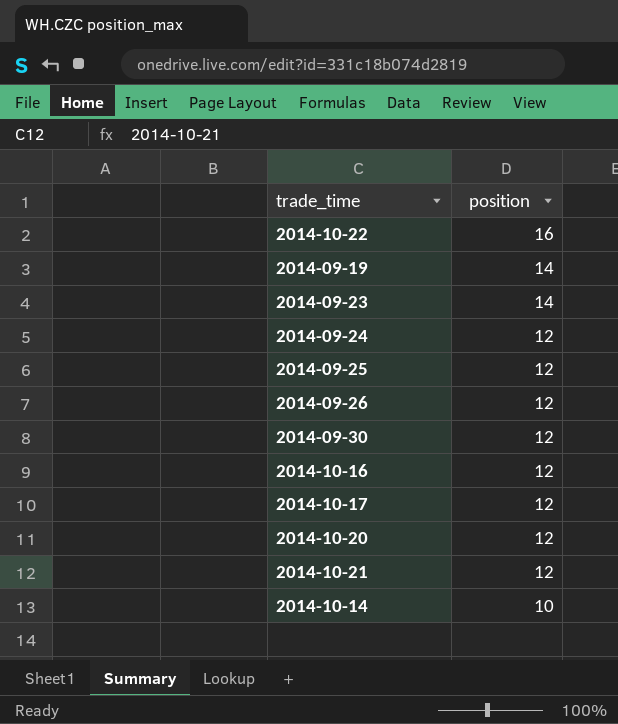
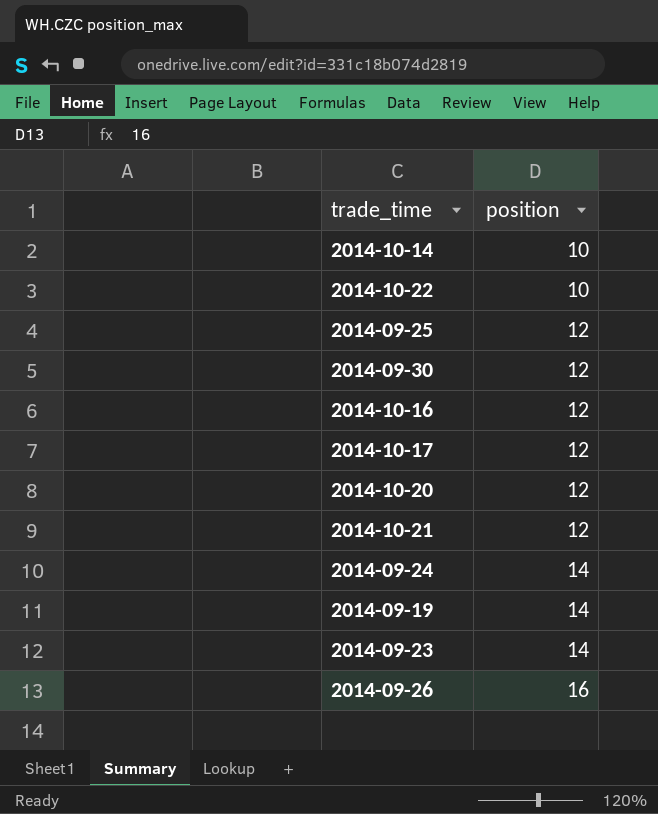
row order: position descending -> position ascending
2014-10-22 | position: 16 -> 10
2014-09-24 | position: 12 -> 14
2014-09-26 | position: 12 -> 16

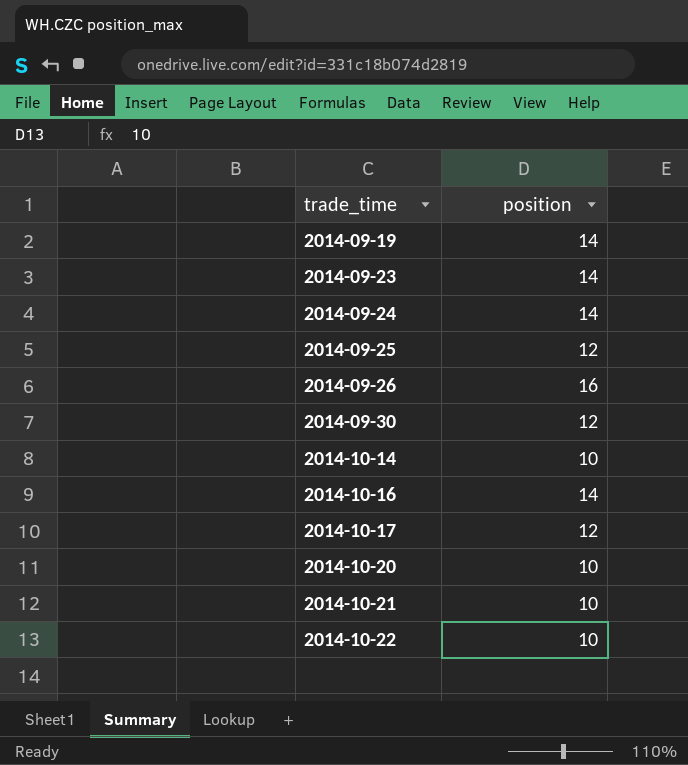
row order: position ascending -> trade_time ascending
2014-10-16 | position: 12 -> 14
2014-10-20 | position: 12 -> 10
2014-10-21 | position: 12 -> 10

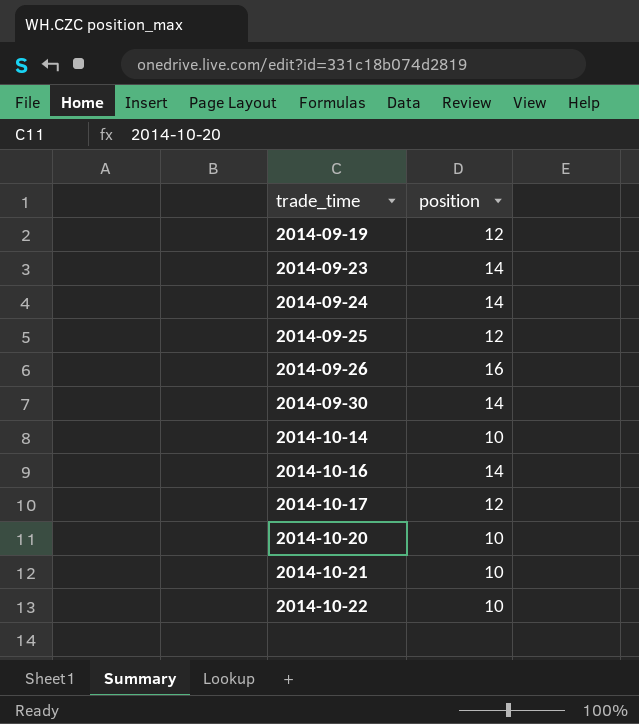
2014-09-19 | position: 14 -> 12
2014-09-30 | position: 12 -> 14

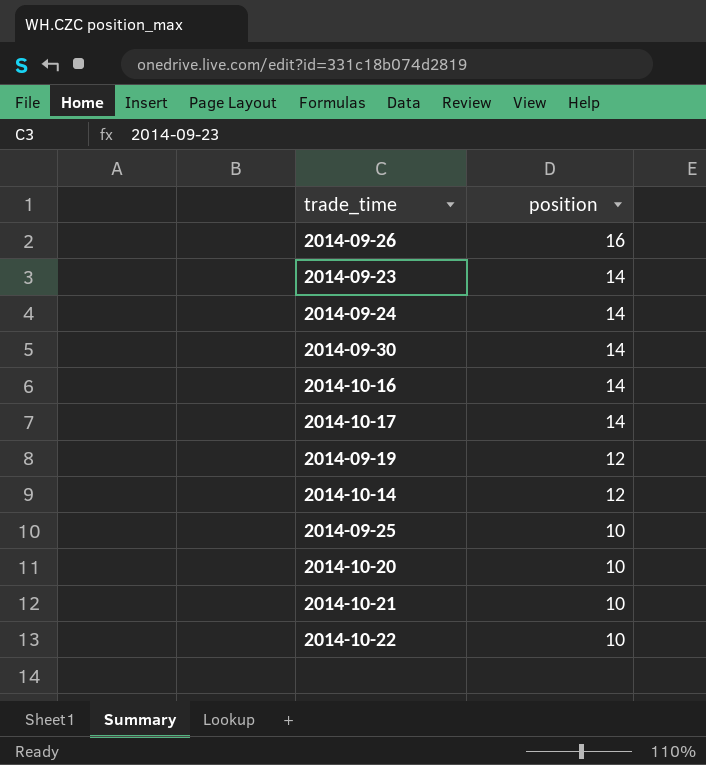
row order: trade_time ascending -> position descending
2014-10-17 | position: 12 -> 14
2014-10-14 | position: 10 -> 12
2014-09-25 | position: 12 -> 10

